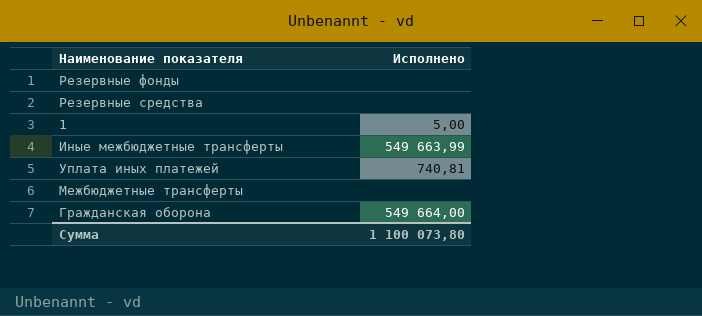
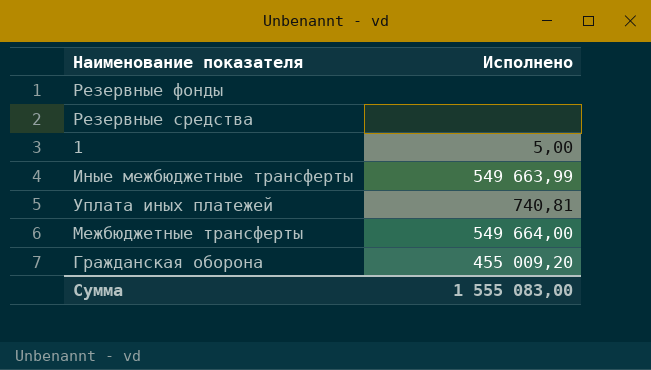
Межбюджетные трансферты | Исполнено: none -> 549 664,00
Гражданская оборона | Исполнено: 549 664,00 -> 455 009,20
Сумма | Исполнено: 1 100 073,80 -> 1 555 083,00

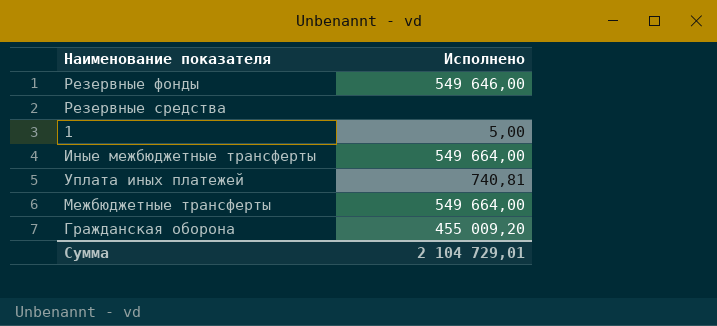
Резервные фонды | Исполнено: none -> 549 646,00
Иные межбюджетные трансферты | Исполнено: 549 663,99 -> 549 664,00
Сумма | Исполнено: 1 555 083,00 -> 2 104 729,01

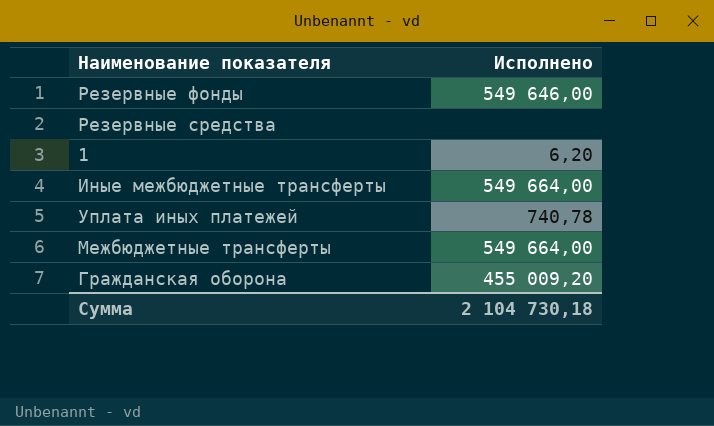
1 | Исполнено: 5,00 -> 6,20
Уплата иных платежей | Исполнено: 740,81 -> 740,78
Сумма | Исполнено: 2 104 729,01 -> 2 104 730,18

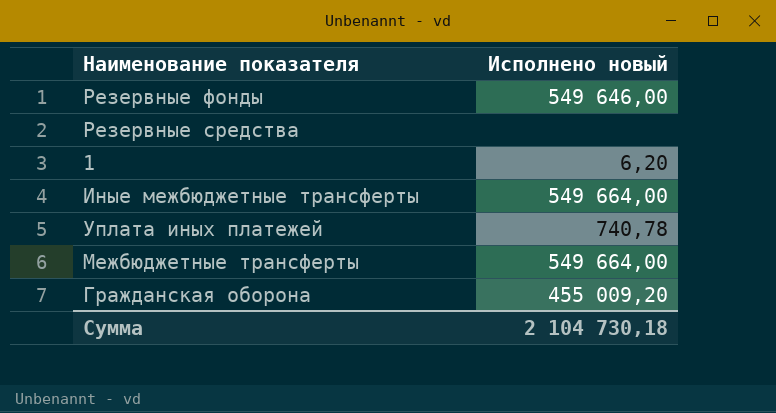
column name: Исполнено -> Исполнено новый

